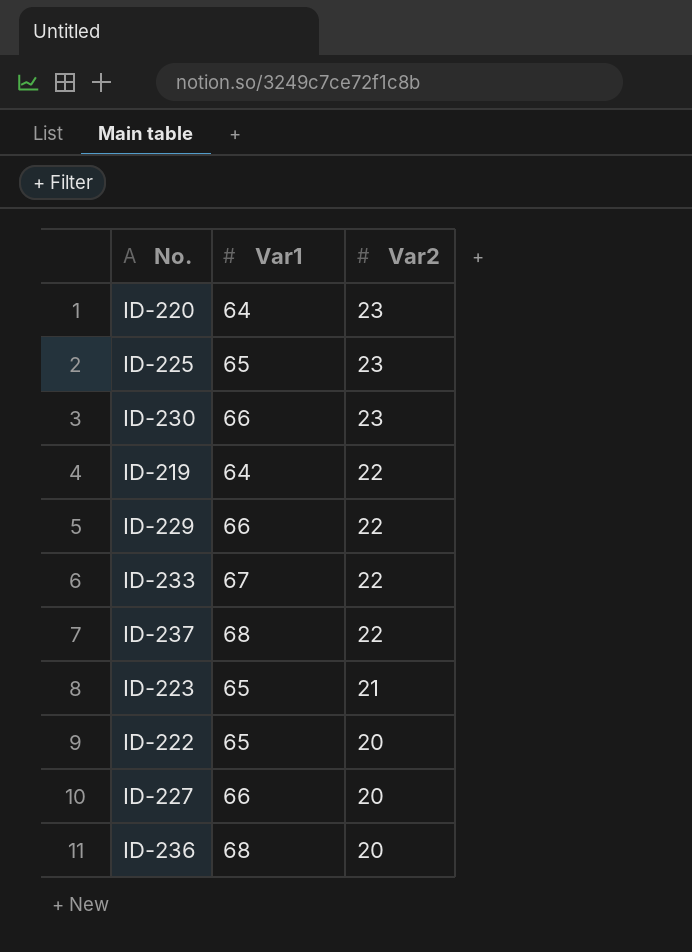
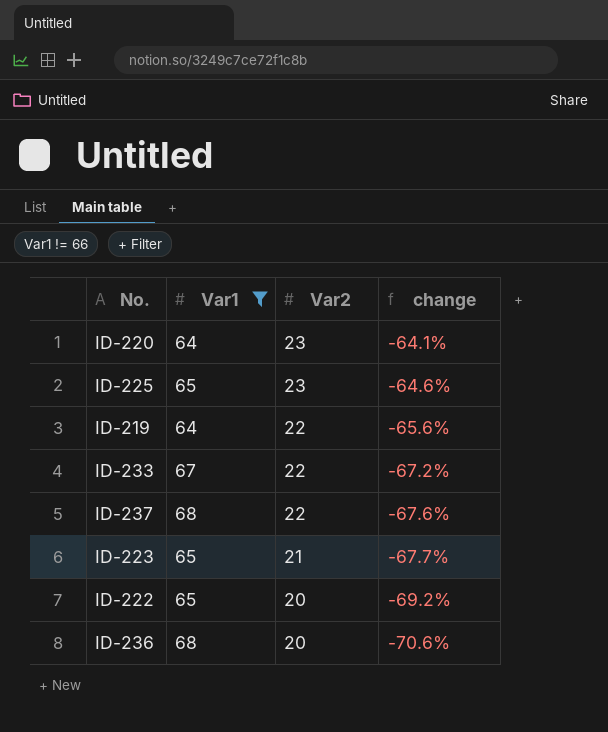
filter: none -> Var1 != 66
column change | formula: none -> ([Var2] - [Var1]) / [Var1]

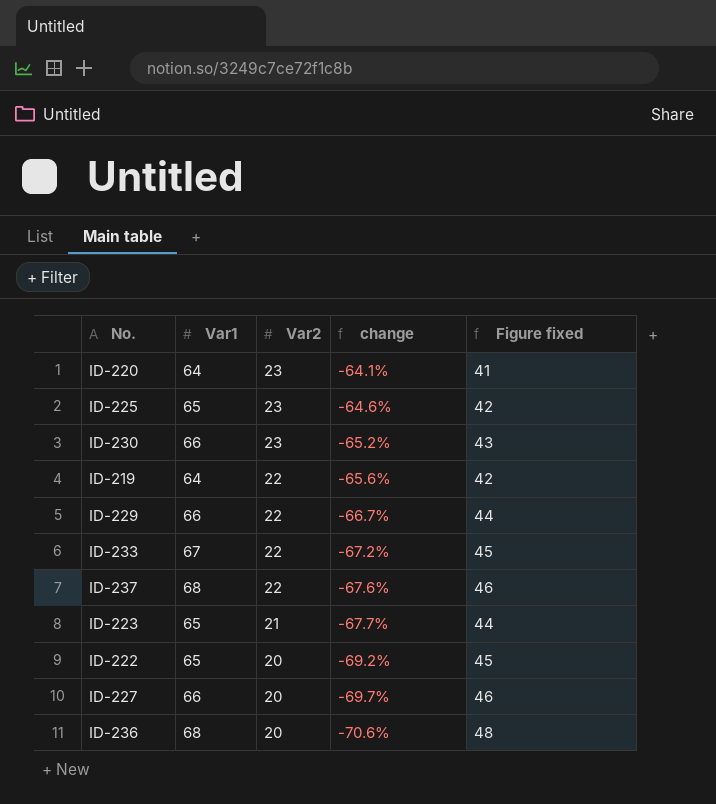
filter: Var1 != 66 -> none
column Figure fixed | formula: none -> [Var1] - [Var2]

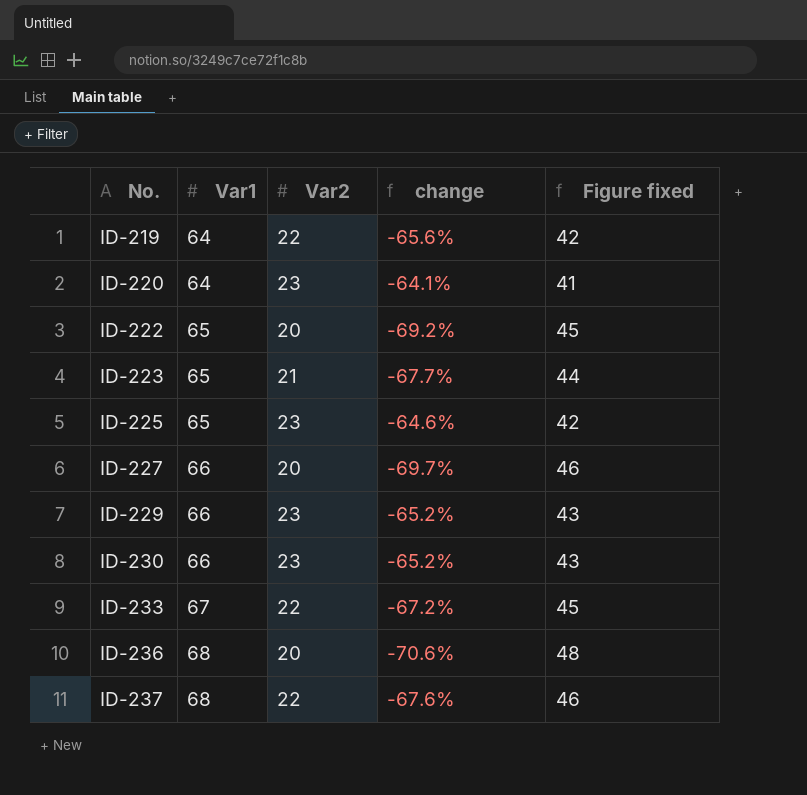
row order: Var2 descending -> No. ascending
ID-229 | Var2: 22 -> 23
ID-229 | change: -66.7% -> -65.2%
ID-229 | Figure fixed: 44 -> 43

